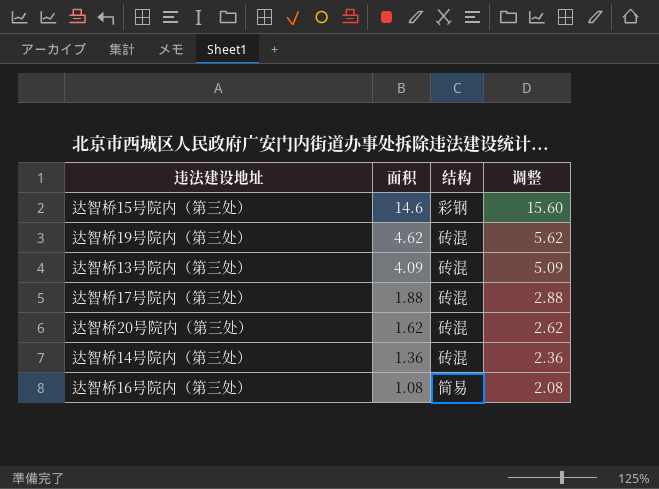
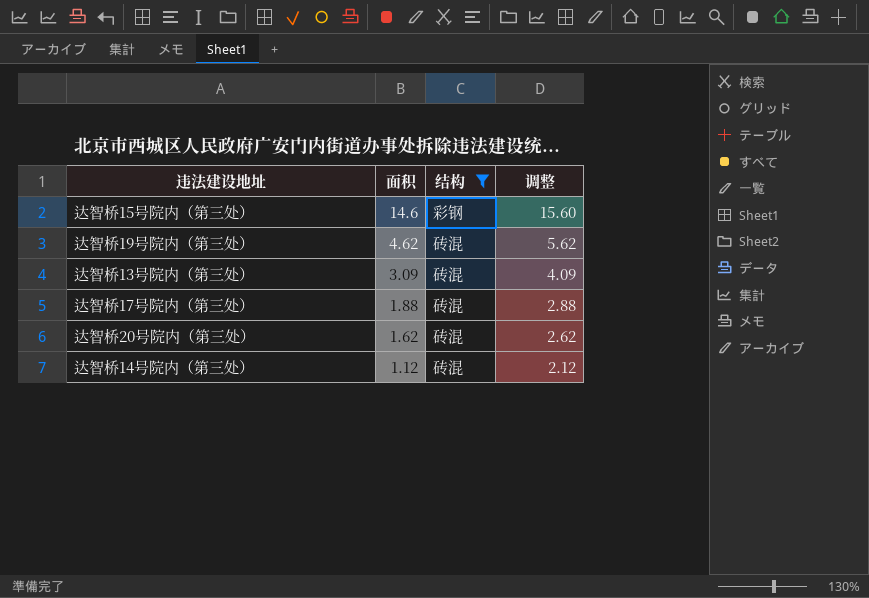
filter: none -> 结构 != 简易
达智桥13号院内（第三处） | 面积: 4.09 -> 3.09
达智桥13号院内（第三处） | 调整: 5.09 -> 4.09
达智桥14号院内（第三处） | 面积: 1.36 -> 1.12
达智桥14号院内（第三处） | 调整: 2.36 -> 2.12

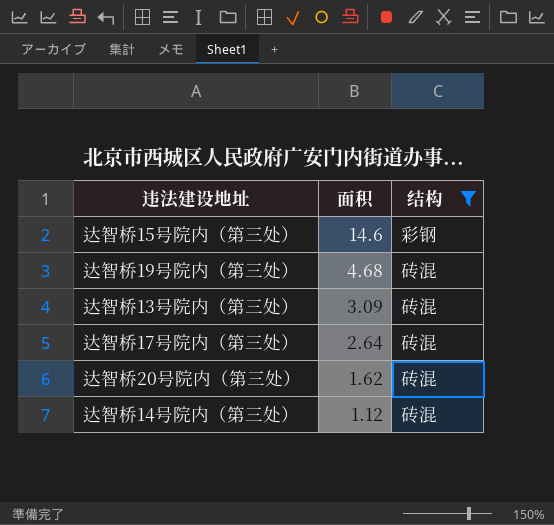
column 调整 | formula: [面积] + 1 -> none
达智桥19号院内（第三处） | 面积: 4.62 -> 4.68
达智桥17号院内（第三处） | 面积: 1.88 -> 2.64

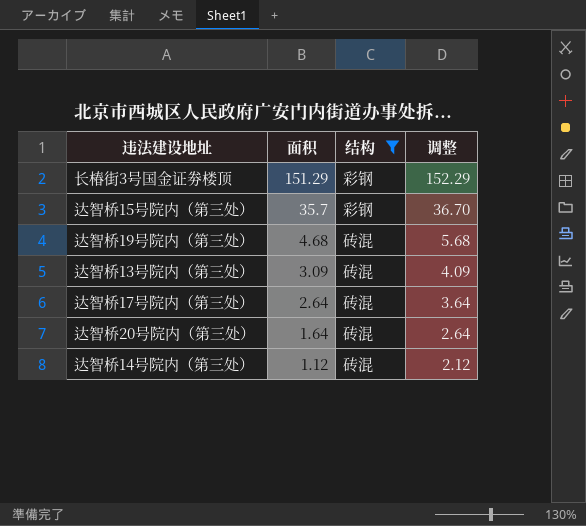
column 调整 | formula: none -> [面积] + 1
row 长椿街3号国金证劵楼顶: none -> 151.29 | 彩钢 | 152.29
达智桥15号院内（第三处） | 面积: 14.6 -> 35.7
达智桥20号院内（第三处） | 面积: 1.62 -> 1.64

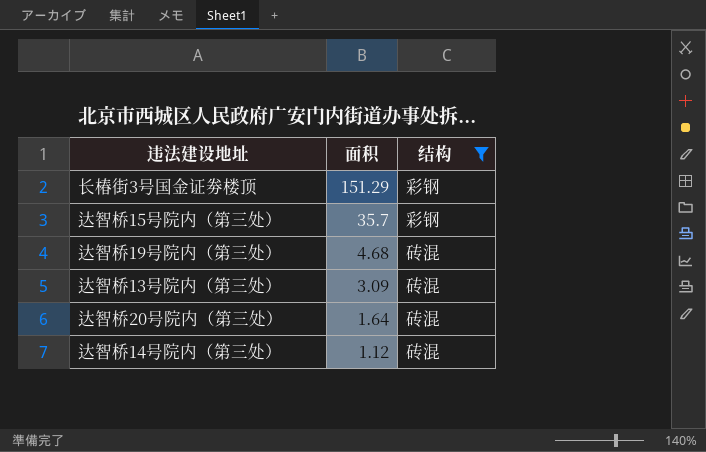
column 调整 | formula: [面积] + 1 -> none
row 达智桥17号院内（第三处）: 2.64 | 砖混 | 3.64 -> none

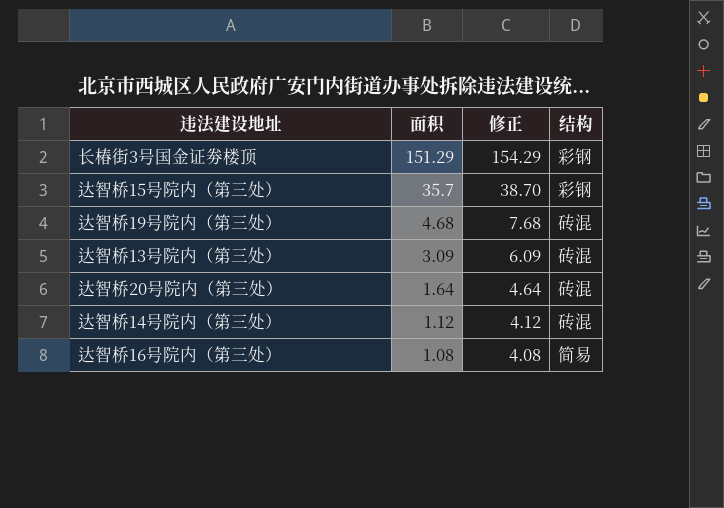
filter: 结构 != 简易 -> none
column 修正 | formula: none -> [面积] + 3

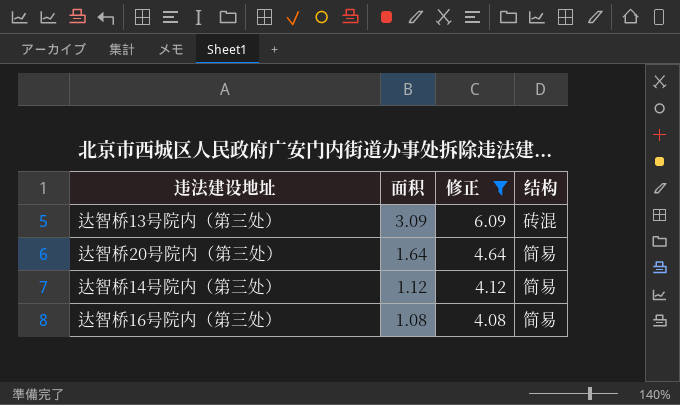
filter: none -> 修正 <= 6.09
达智桥20号院内（第三处） | 结构: 砖混 -> 简易
达智桥14号院内（第三处） | 结构: 砖混 -> 简易

